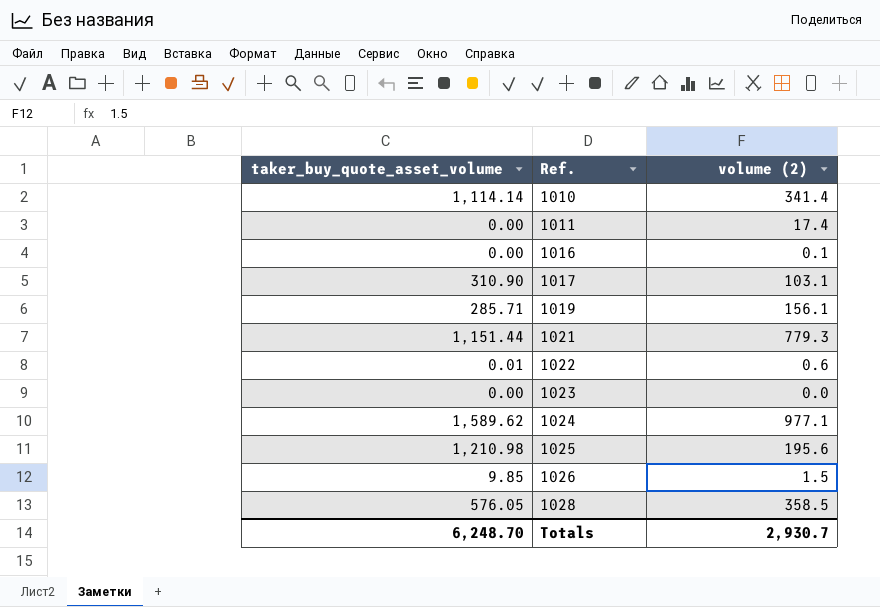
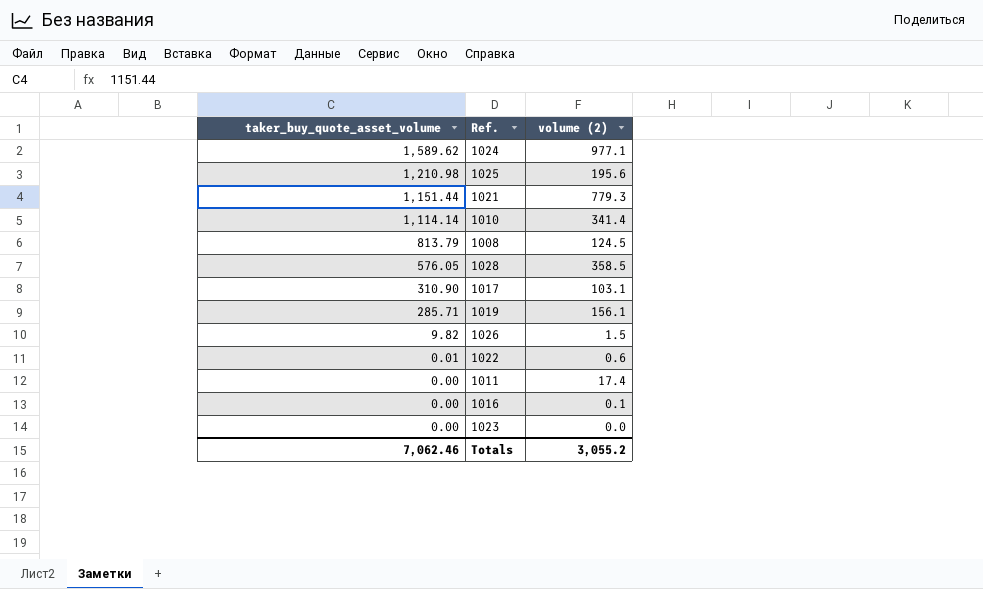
row order: Ref. ascending -> taker_buy_quote_asset_volume descending
row 1008: none -> 813.79 | 124.5
1026 | taker_buy_quote_asset_volume: 9.85 -> 9.82
Totals | taker_buy_quote_asset_volume: 6,248.70 -> 7,062.46
Totals | volume (2): 2,930.7 -> 3,055.2

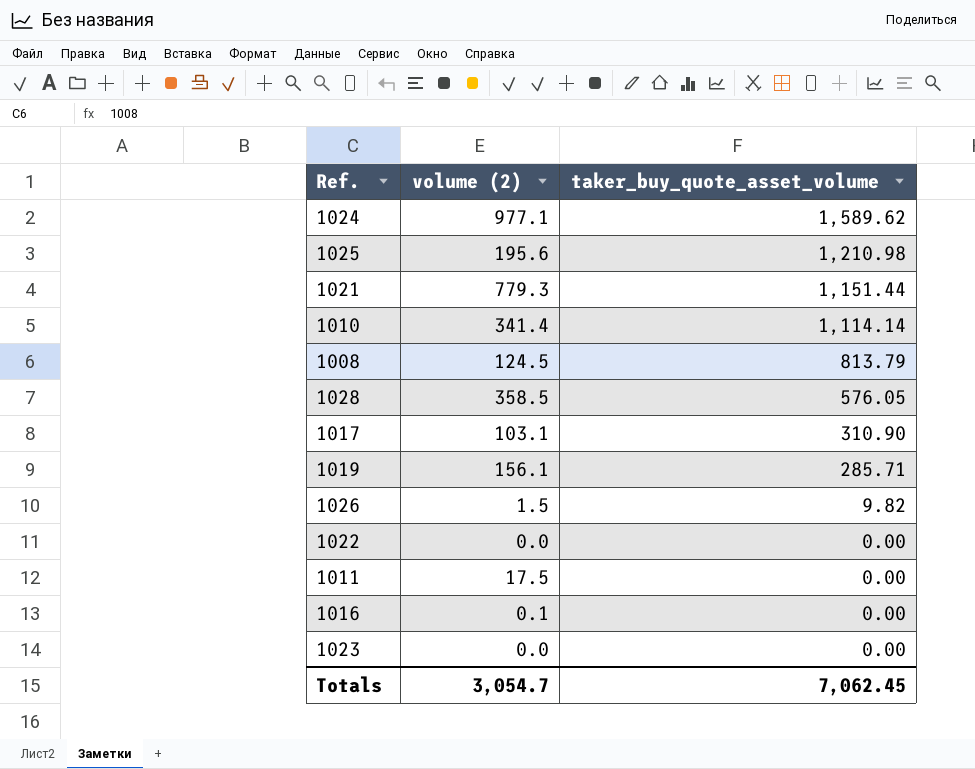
column taker_buy_quote_asset_volume | position: 1 -> 3
1022 | volume (2): 0.6 -> 0.0
1022 | taker_buy_quote_asset_volume: 0.01 -> 0.00
1011 | volume (2): 17.4 -> 17.5
Totals | volume (2): 3,055.2 -> 3,054.7
Totals | taker_buy_quote_asset_volume: 7,062.46 -> 7,062.45

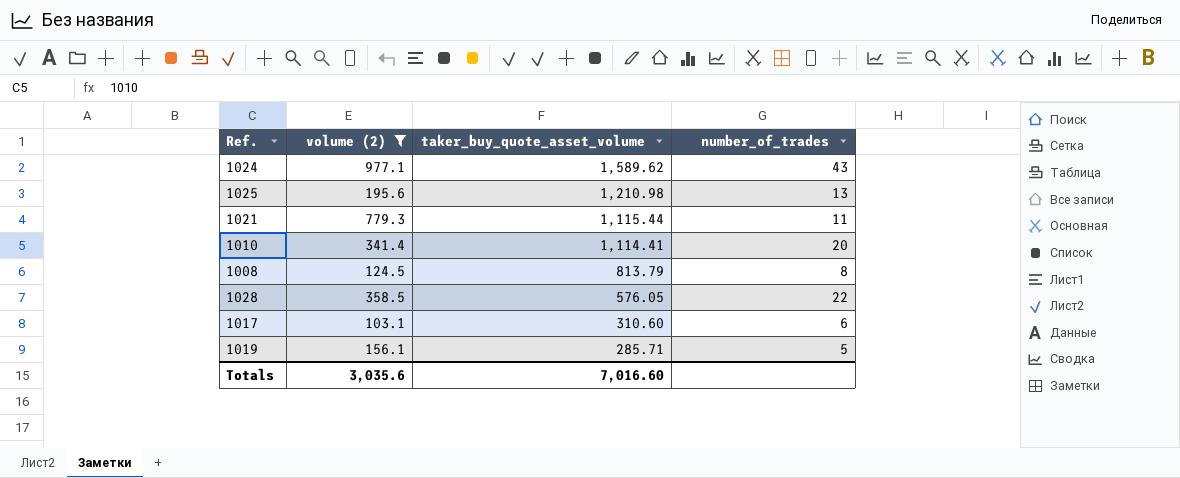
filter: none -> volume (2) >= 103.1
column number_of_trades | position: none -> 4
1021 | taker_buy_quote_asset_volume: 1,151.44 -> 1,115.44
1010 | taker_buy_quote_asset_volume: 1,114.14 -> 1,114.41
1017 | taker_buy_quote_asset_volume: 310.90 -> 310.60
Totals | volume (2): 3,054.7 -> 3,035.6
Totals | taker_buy_quote_asset_volume: 7,062.45 -> 7,016.60

